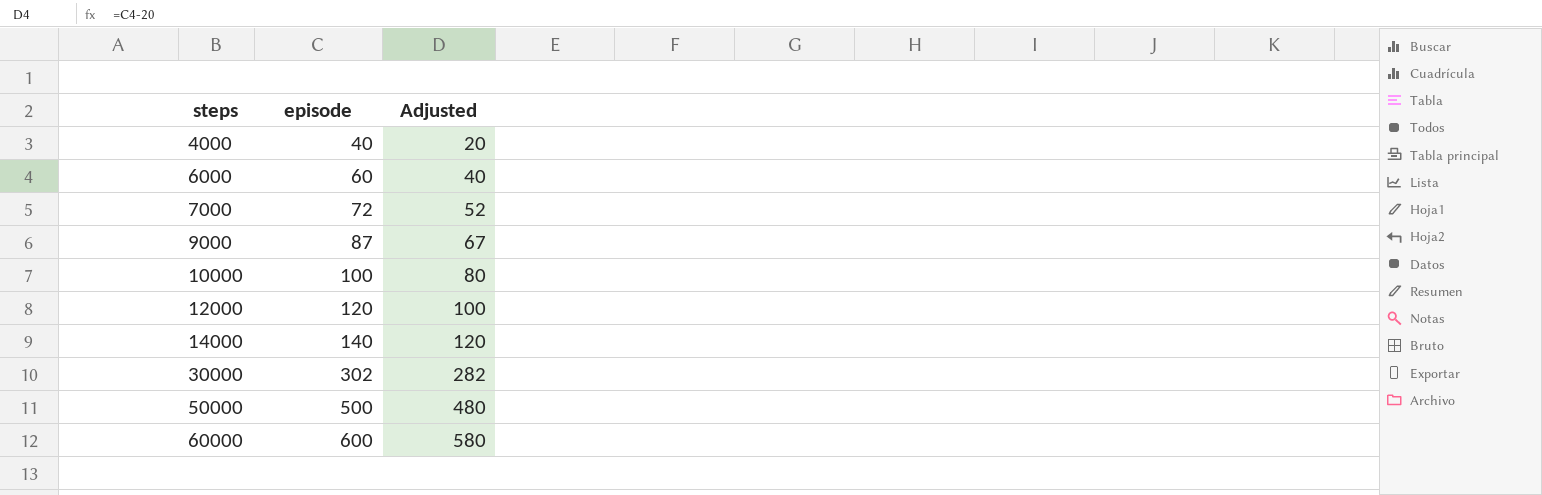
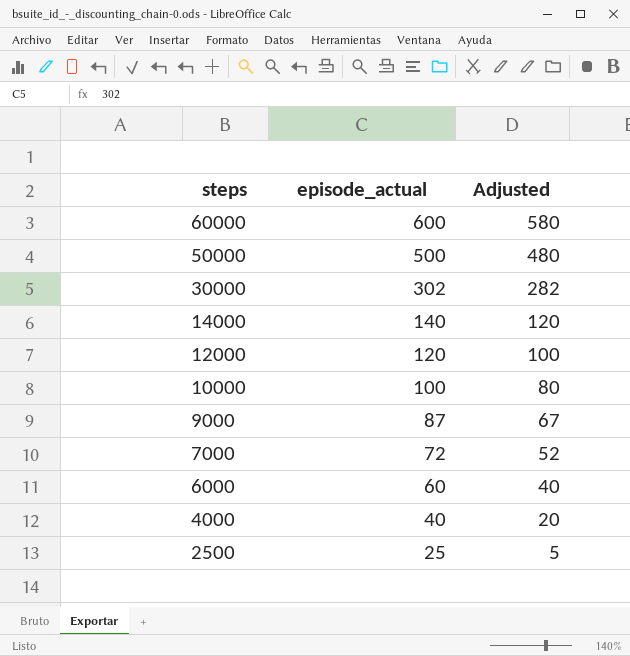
row order: steps ascending -> steps descending
column name: episode -> episode_actual
row 2500: none -> 25 | 5

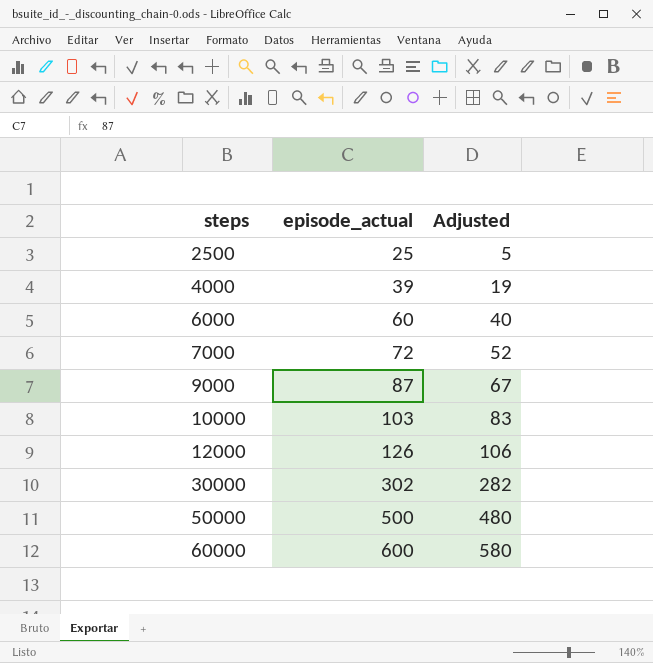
row order: steps descending -> steps ascending
row 14000: 140 | 120 -> none
4000 | episode_actual: 40 -> 39
4000 | Adjusted: 20 -> 19
10000 | episode_actual: 100 -> 103
10000 | Adjusted: 80 -> 83
12000 | episode_actual: 120 -> 126
12000 | Adjusted: 100 -> 106

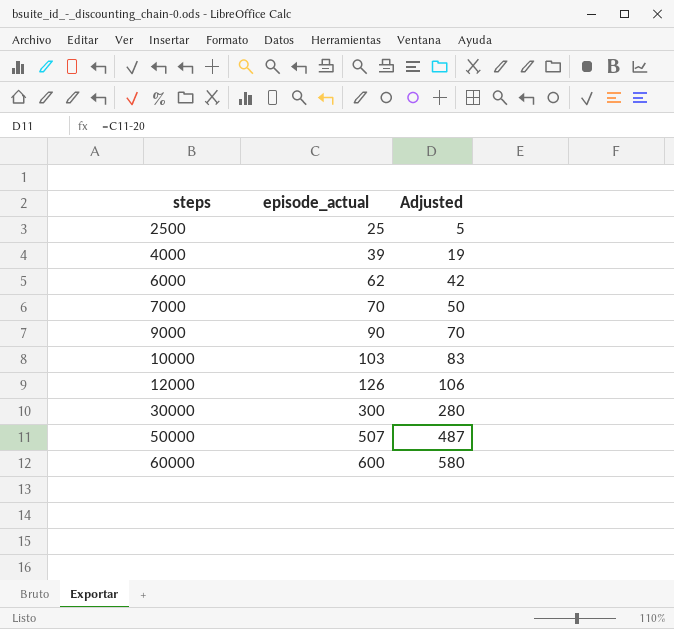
6000 | episode_actual: 60 -> 62
6000 | Adjusted: 40 -> 42
7000 | episode_actual: 72 -> 70
7000 | Adjusted: 52 -> 50
9000 | episode_actual: 87 -> 90
9000 | Adjusted: 67 -> 70
30000 | episode_actual: 302 -> 300
30000 | Adjusted: 282 -> 280
50000 | episode_actual: 500 -> 507
50000 | Adjusted: 480 -> 487

